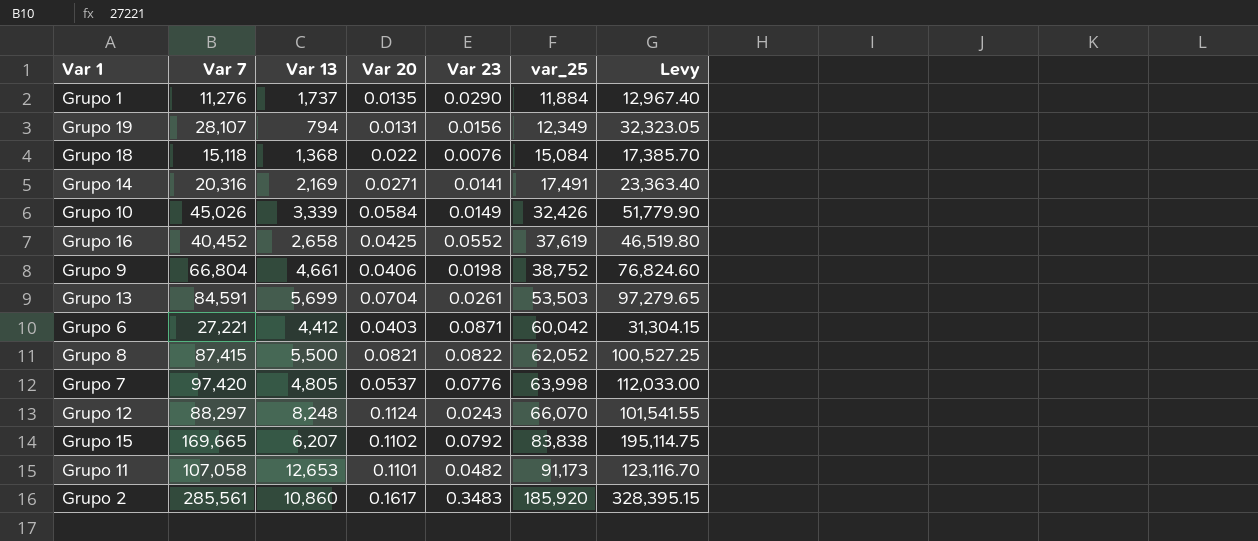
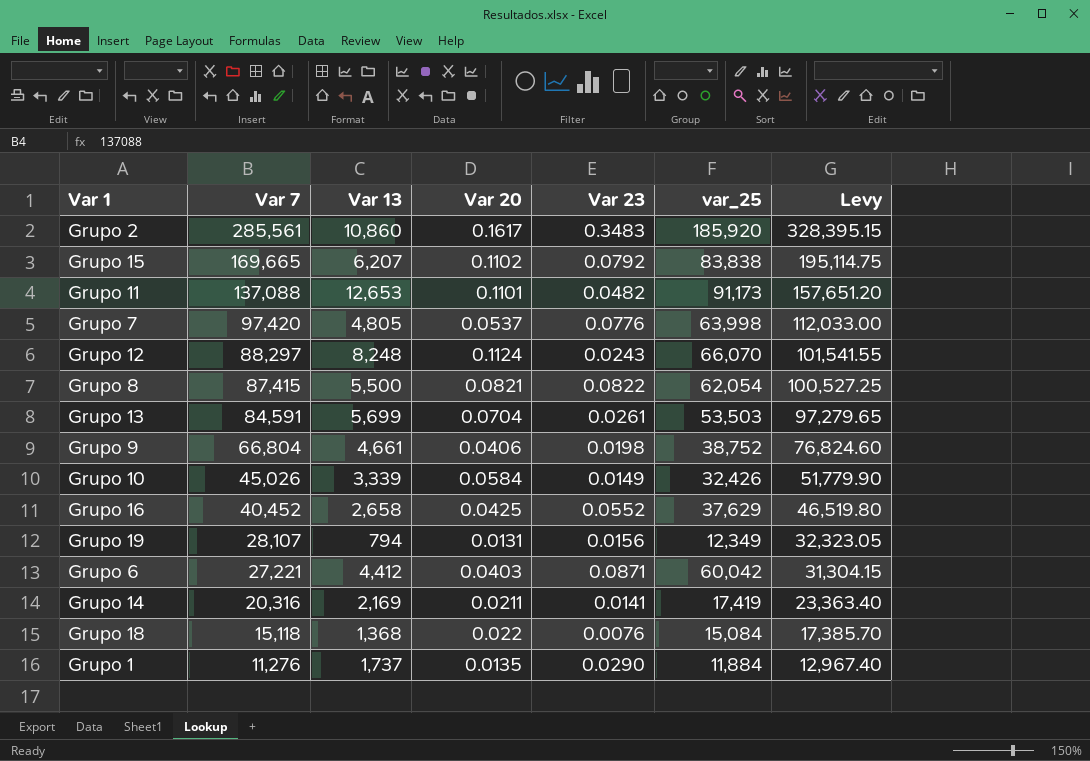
row order: var_25 ascending -> Var 7 descending
Grupo 11 | Var 7: 107,058 -> 137,088
Grupo 11 | Levy: 123,116.70 -> 157,651.20
Grupo 8 | var_25: 62,052 -> 62,054
Grupo 16 | var_25: 37,619 -> 37,629
Grupo 14 | Var 20: 0.0271 -> 0.0211
Grupo 14 | var_25: 17,491 -> 17,419

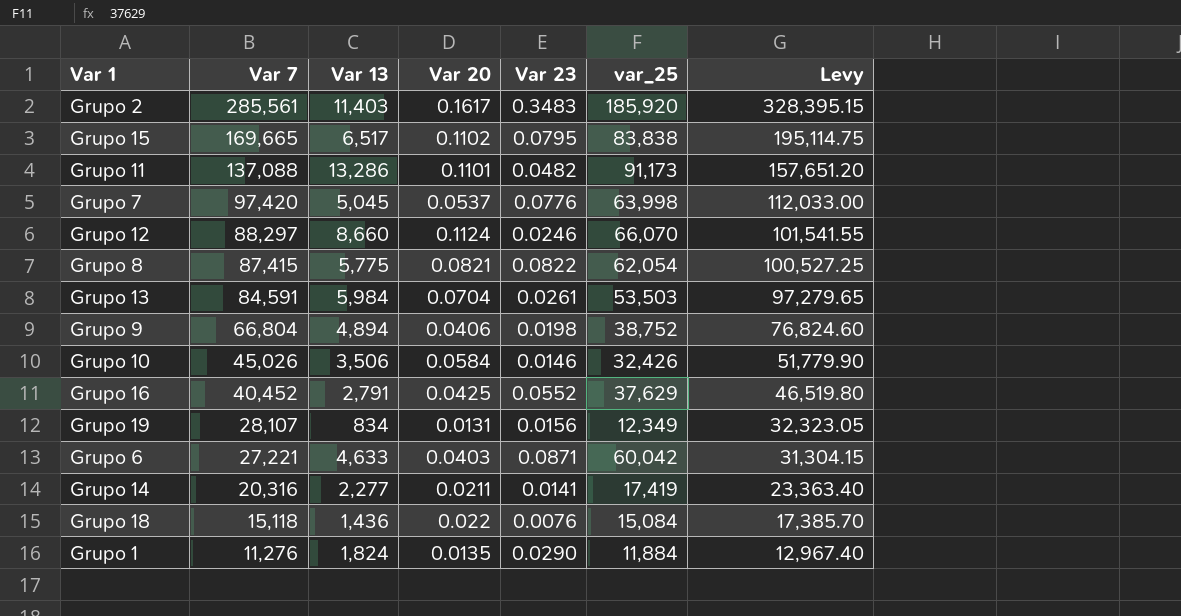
Grupo 2 | Var 13: 10,860 -> 11,403
Grupo 15 | Var 13: 6,207 -> 6,517
Grupo 15 | Var 23: 0.0792 -> 0.0795
Grupo 11 | Var 13: 12,653 -> 13,286
Grupo 7 | Var 13: 4,805 -> 5,045
Grupo 12 | Var 13: 8,248 -> 8,660
Grupo 12 | Var 23: 0.0243 -> 0.0246
Grupo 8 | Var 13: 5,500 -> 5,775
Grupo 13 | Var 13: 5,699 -> 5,984
Grupo 9 | Var 13: 4,661 -> 4,894
Grupo 10 | Var 13: 3,339 -> 3,506
Grupo 10 | Var 23: 0.0149 -> 0.0146
Grupo 16 | Var 13: 2,658 -> 2,791
Grupo 19 | Var 13: 794 -> 834
Grupo 6 | Var 13: 4,412 -> 4,633
Grupo 14 | Var 13: 2,169 -> 2,277
Grupo 18 | Var 13: 1,368 -> 1,436
Grupo 1 | Var 13: 1,737 -> 1,824

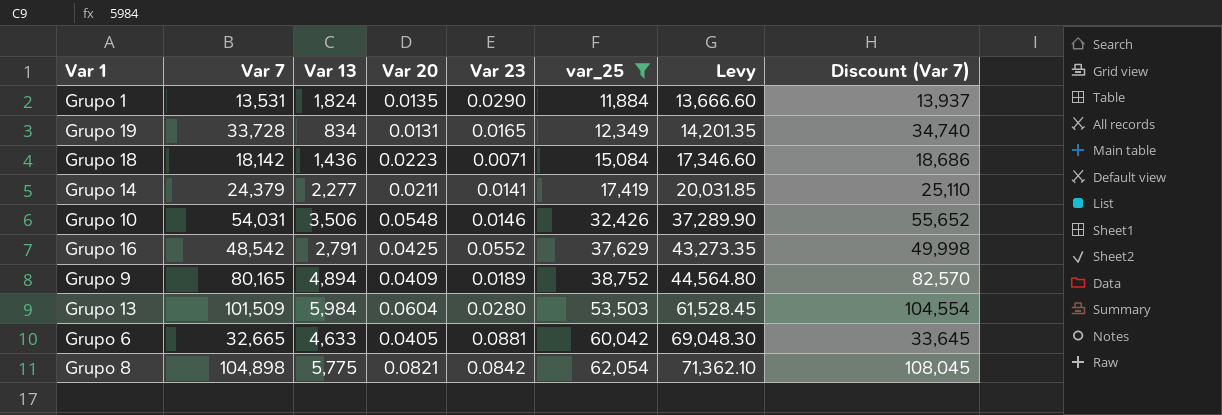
filter: none -> var_25 <= 62,054
row order: Var 7 descending -> var_25 ascending
column Levy | formula: [Var 7] * 1.15 -> [var_25] * 1.15
column Discount (Var 7) | formula: none -> [Var 7] * 1.03
Grupo 1 | Var 7: 11,276 -> 13,531
Grupo 19 | Var 7: 28,107 -> 33,728
Grupo 19 | Var 23: 0.0156 -> 0.0165
Grupo 18 | Var 7: 15,118 -> 18,142
Grupo 18 | Var 20: 0.022 -> 0.0223
Grupo 18 | Var 23: 0.0076 -> 0.0071
Grupo 14 | Var 7: 20,316 -> 24,379
Grupo 10 | Var 7: 45,026 -> 54,031
Grupo 10 | Var 20: 0.0584 -> 0.0548
Grupo 16 | Var 7: 40,452 -> 48,542
Grupo 9 | Var 7: 66,804 -> 80,165
Grupo 9 | Var 20: 0.0406 -> 0.0409
Grupo 9 | Var 23: 0.0198 -> 0.0189
Grupo 13 | Var 7: 84,591 -> 101,509
Grupo 13 | Var 20: 0.0704 -> 0.0604
Grupo 13 | Var 23: 0.0261 -> 0.0280
Grupo 6 | Var 7: 27,221 -> 32,665
Grupo 6 | Var 20: 0.0403 -> 0.0405
Grupo 6 | Var 23: 0.0871 -> 0.0881
Grupo 8 | Var 7: 87,415 -> 104,898
Grupo 8 | Var 23: 0.0822 -> 0.0842

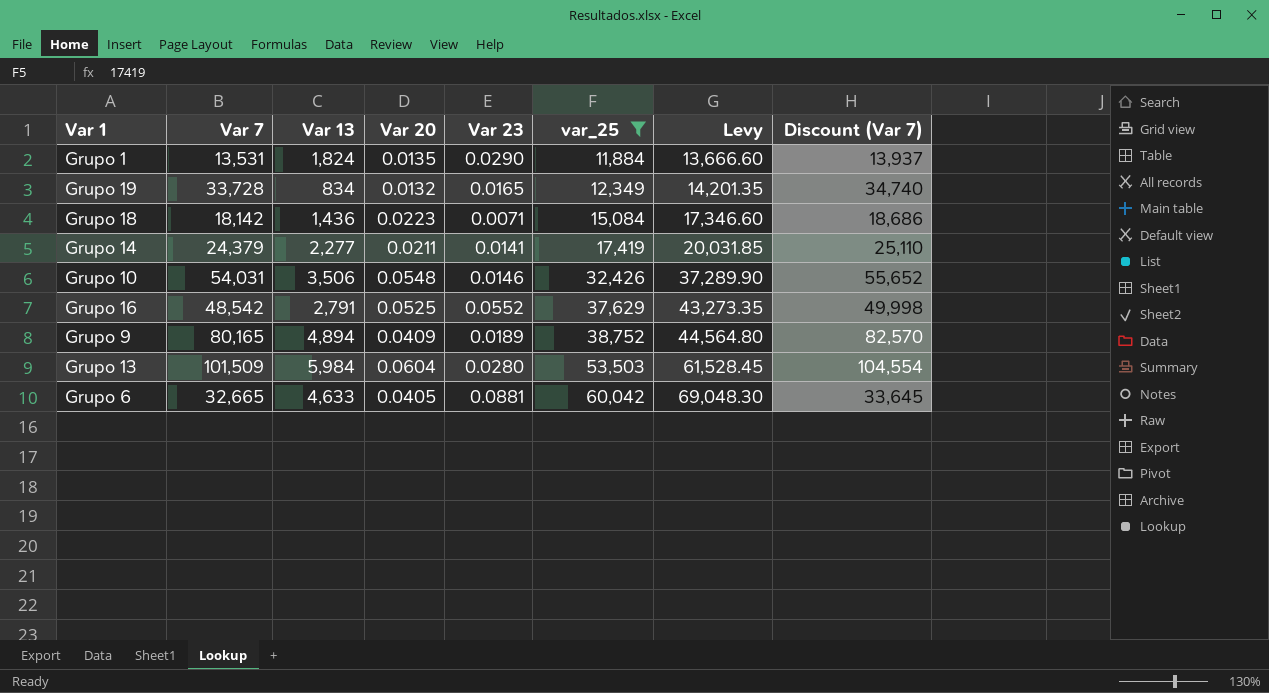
row Grupo 8: 104,898 | 5,775 | 0.0821 | 0.0842 | 62,054 | 71,362.10 | 108,045 -> none
Grupo 19 | Var 20: 0.0131 -> 0.0132
Grupo 16 | Var 20: 0.0425 -> 0.0525

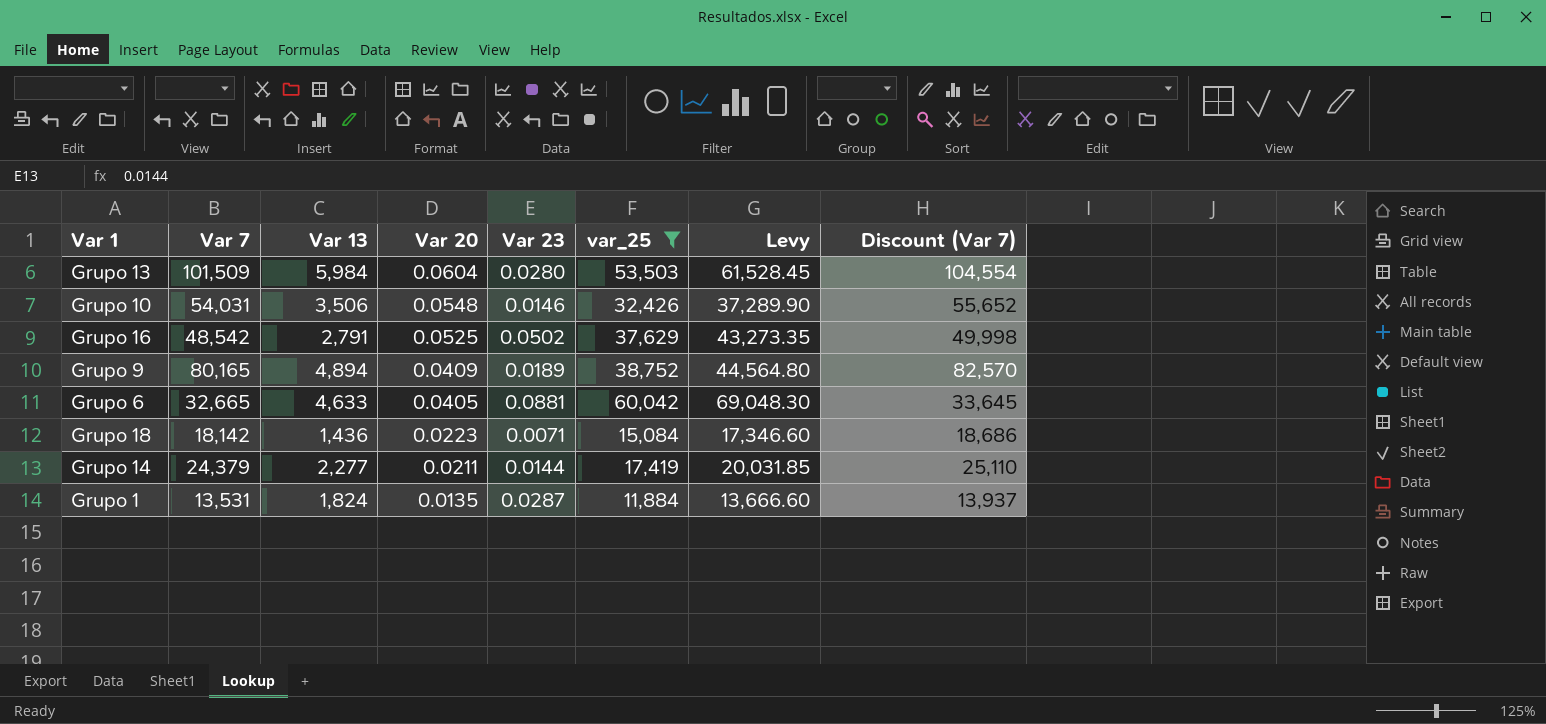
row order: var_25 ascending -> Var 20 descending
row Grupo 19: 33,728 | 834 | 0.0132 | 0.0165 | 12,349 | 14,201.35 | 34,740 -> none
Grupo 16 | Var 23: 0.0552 -> 0.0502
Grupo 14 | Var 23: 0.0141 -> 0.0144
Grupo 1 | Var 23: 0.0290 -> 0.0287

